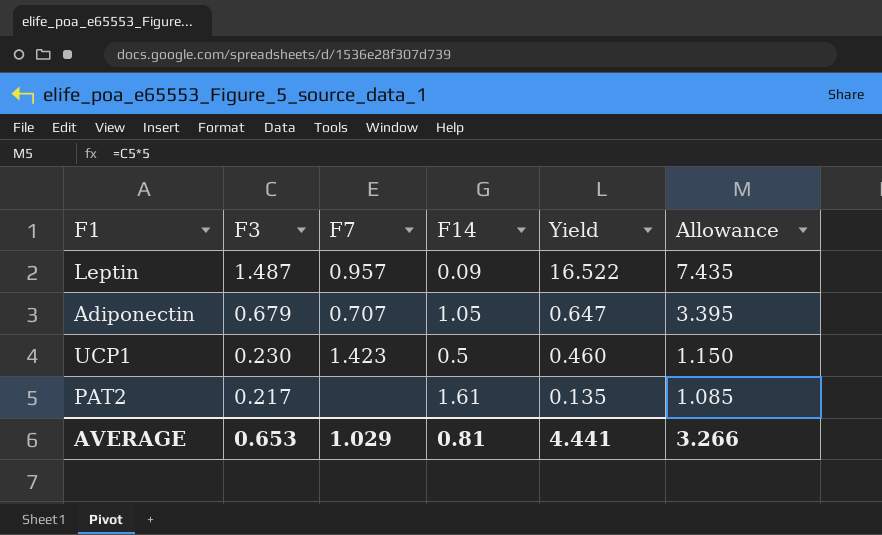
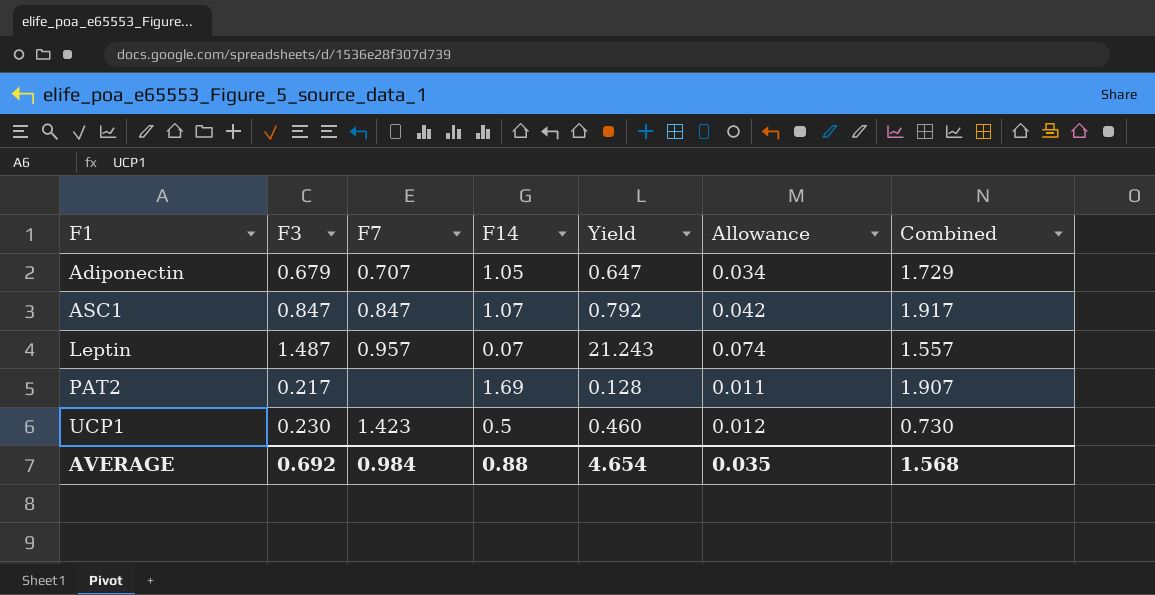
row order: F3 descending -> F1 ascending
column Allowance | formula: [F3] * 5 -> [F3] * 0.05
column Combined | formula: none -> [F3] + [F14]
row ASC1: none -> 0.847 | 0.847 | 1.07 | 0.792 | 0.042 | 1.917
Leptin | F14: 0.09 -> 0.07
Leptin | Yield: 16.522 -> 21.243
PAT2 | F14: 1.61 -> 1.69
PAT2 | Yield: 0.135 -> 0.128
AVERAGE | F3: 0.653 -> 0.692
AVERAGE | F7: 1.029 -> 0.984
AVERAGE | F14: 0.81 -> 0.88
AVERAGE | Yield: 4.441 -> 4.654
AVERAGE | Allowance: 3.266 -> 0.035

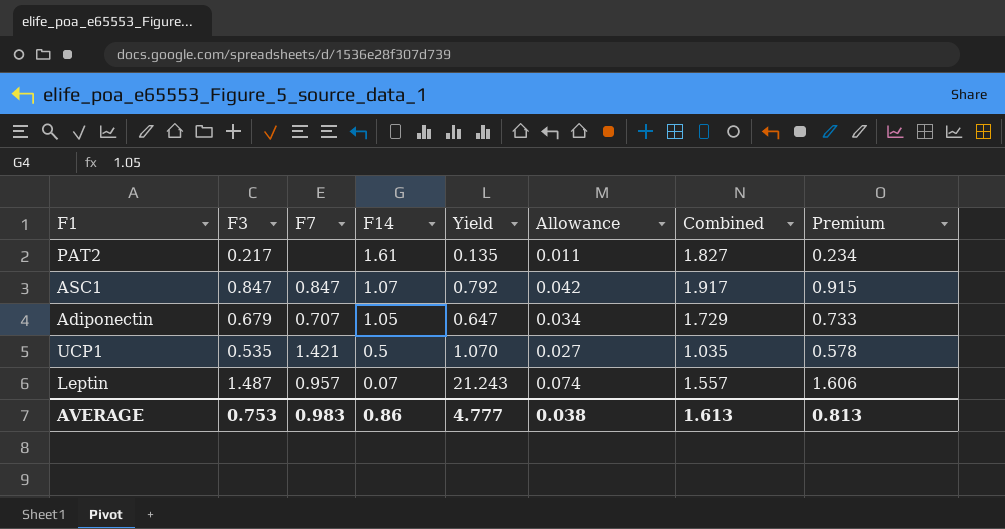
row order: F1 ascending -> F14 descending
column Premium | formula: none -> [F3] * 1.08
PAT2 | F14: 1.69 -> 1.61
PAT2 | Yield: 0.128 -> 0.135
PAT2 | Combined: 1.907 -> 1.827
UCP1 | F3: 0.230 -> 0.535
UCP1 | F7: 1.423 -> 1.421
UCP1 | Yield: 0.460 -> 1.070
UCP1 | Allowance: 0.012 -> 0.027
UCP1 | Combined: 0.730 -> 1.035
AVERAGE | F3: 0.692 -> 0.753
AVERAGE | F7: 0.984 -> 0.983
AVERAGE | F14: 0.88 -> 0.86
AVERAGE | Yield: 4.654 -> 4.777
AVERAGE | Allowance: 0.035 -> 0.038
AVERAGE | Combined: 1.568 -> 1.613

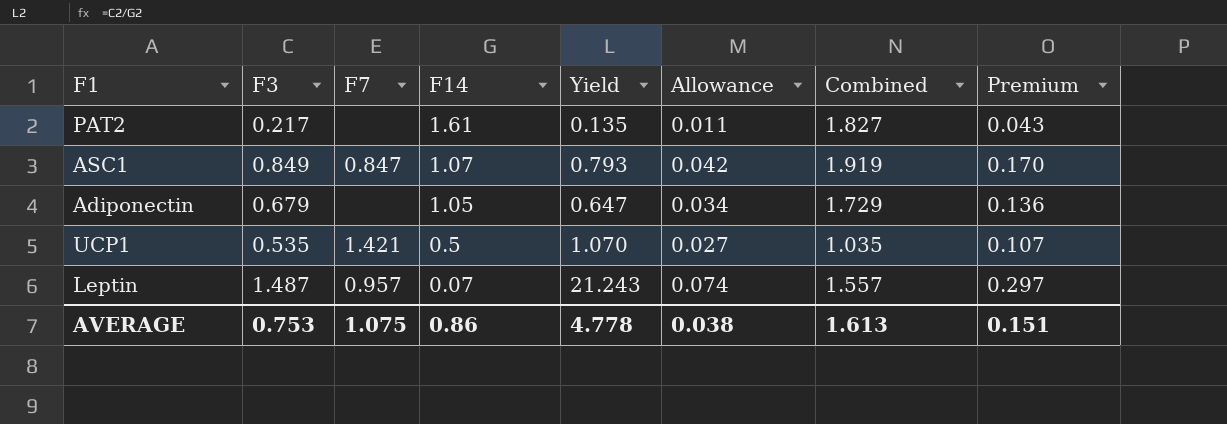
column Premium | formula: [F3] * 1.08 -> [F3] * 0.2
ASC1 | F3: 0.847 -> 0.849
ASC1 | Yield: 0.792 -> 0.793
ASC1 | Combined: 1.917 -> 1.919
Adiponectin | F7: 0.707 -> none
AVERAGE | F7: 0.983 -> 1.075
AVERAGE | Yield: 4.777 -> 4.778
AVERAGE | Premium: 0.813 -> 0.151

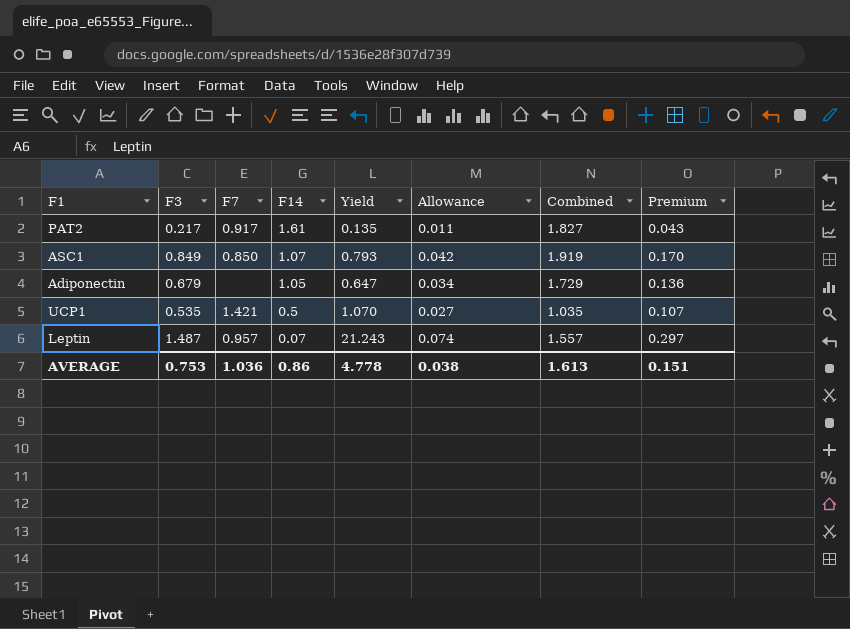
PAT2 | F7: none -> 0.917
ASC1 | F7: 0.847 -> 0.850
AVERAGE | F7: 1.075 -> 1.036

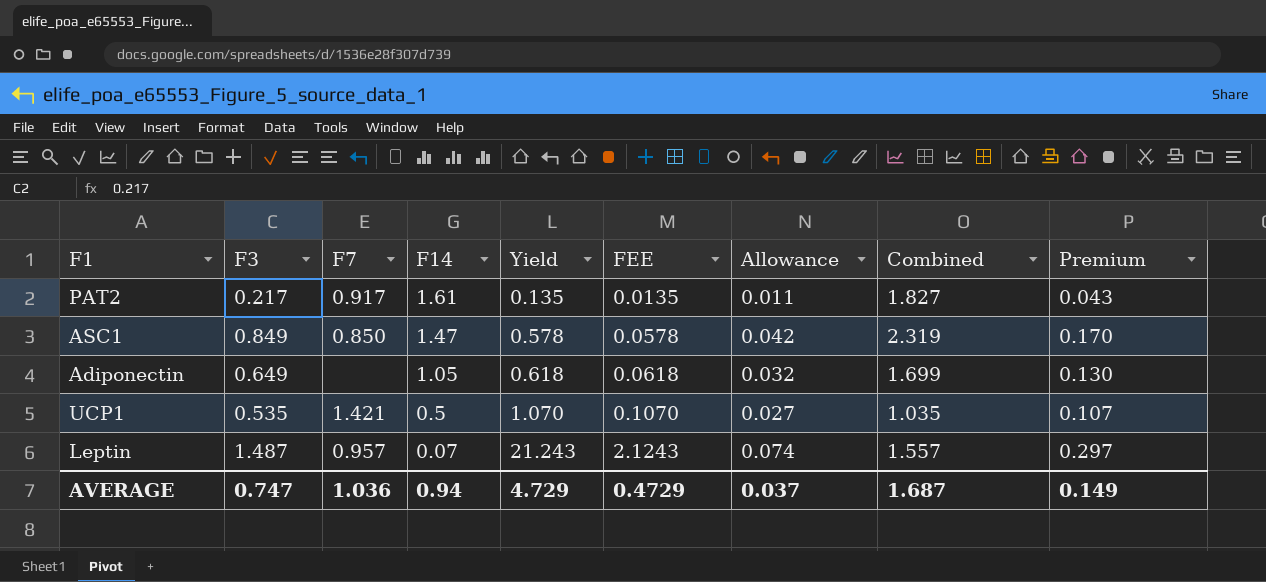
column FEE | formula: none -> [Yield] * 0.1
ASC1 | F14: 1.07 -> 1.47
ASC1 | Yield: 0.793 -> 0.578
ASC1 | Combined: 1.919 -> 2.319
Adiponectin | F3: 0.679 -> 0.649
Adiponectin | Yield: 0.647 -> 0.618
Adiponectin | Allowance: 0.034 -> 0.032
Adiponectin | Combined: 1.729 -> 1.699
Adiponectin | Premium: 0.136 -> 0.130
AVERAGE | F3: 0.753 -> 0.747
AVERAGE | F14: 0.86 -> 0.94
AVERAGE | Yield: 4.778 -> 4.729
AVERAGE | Allowance: 0.038 -> 0.037
AVERAGE | Combined: 1.613 -> 1.687
AVERAGE | Premium: 0.151 -> 0.149

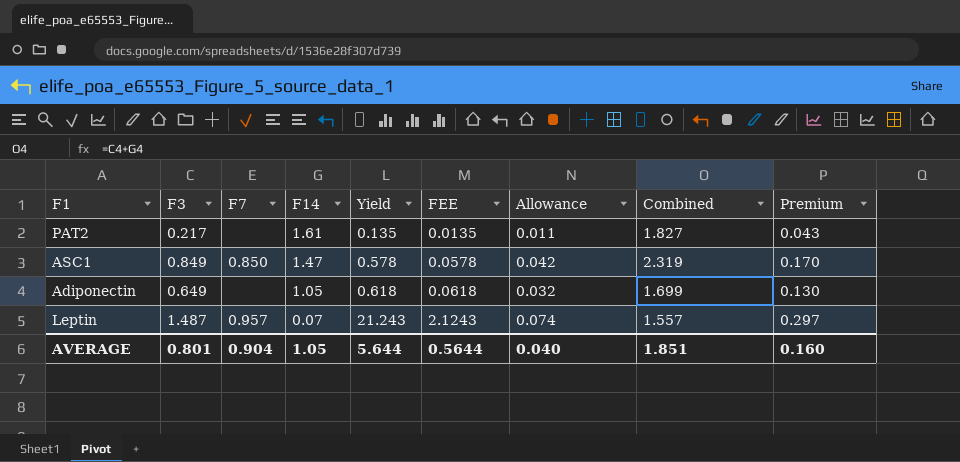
row UCP1: 0.535 | 1.421 | 0.5 | 1.070 | 0.1070 | 0.027 | 1.035 | 0.107 -> none
PAT2 | F7: 0.917 -> none
AVERAGE | F3: 0.747 -> 0.801
AVERAGE | F7: 1.036 -> 0.904
AVERAGE | F14: 0.94 -> 1.05
AVERAGE | Yield: 4.729 -> 5.644
AVERAGE | FEE: 0.4729 -> 0.5644
AVERAGE | Allowance: 0.037 -> 0.040
AVERAGE | Combined: 1.687 -> 1.851
AVERAGE | Premium: 0.149 -> 0.160

